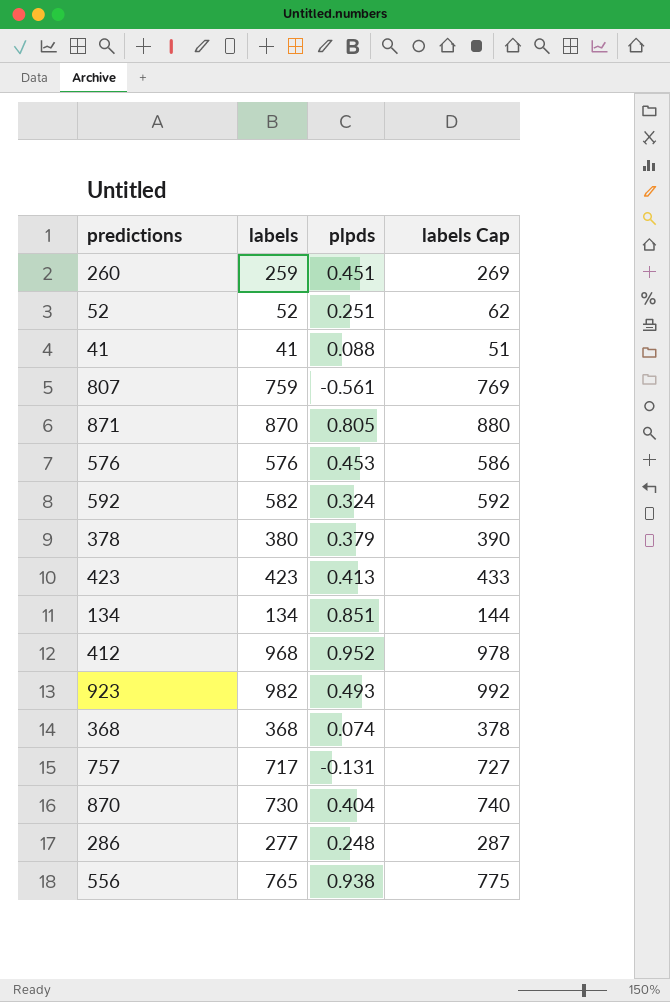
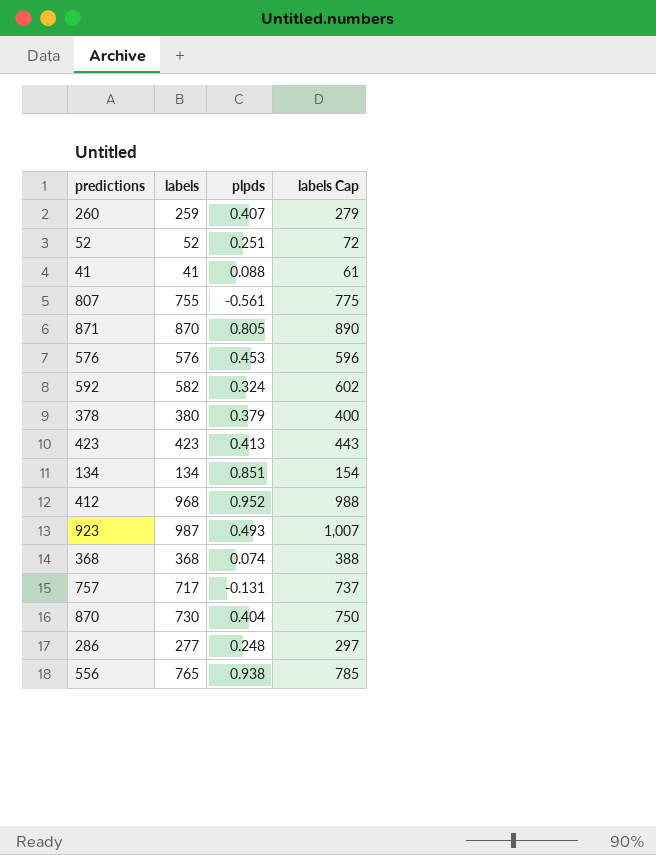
column labels Cap | formula: [labels] + 10 -> [labels] + 20
260 | plpds: 0.451 -> 0.407
807 | labels: 759 -> 755
923 | labels: 982 -> 987

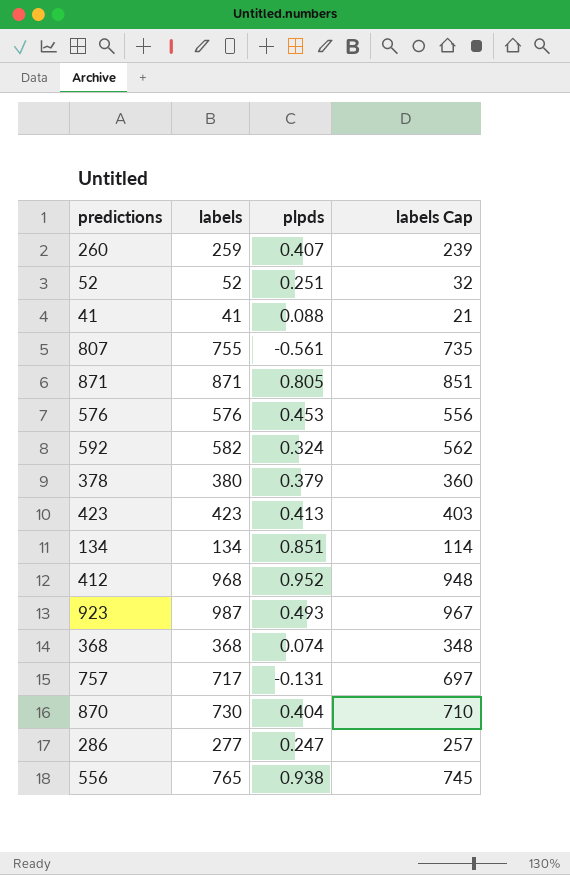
column labels Cap | formula: [labels] + 20 -> [labels] - 20
871 | labels: 870 -> 871
286 | plpds: 0.248 -> 0.247

